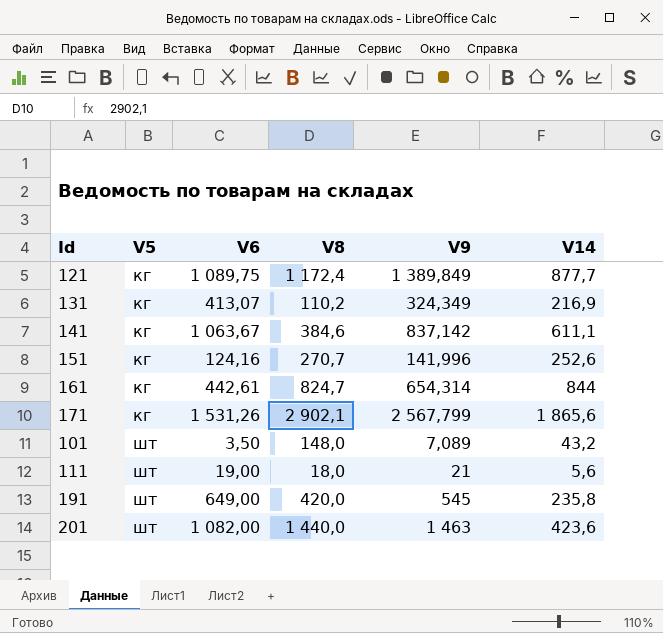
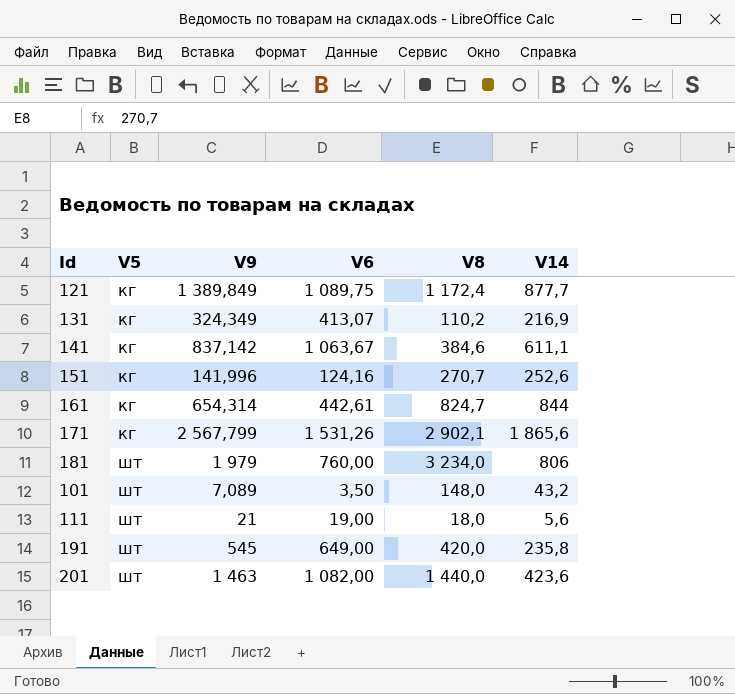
column V9 | position: 5 -> 3
row 181: none -> шт | 1 979 | 760,00 | 3 234,0 | 806

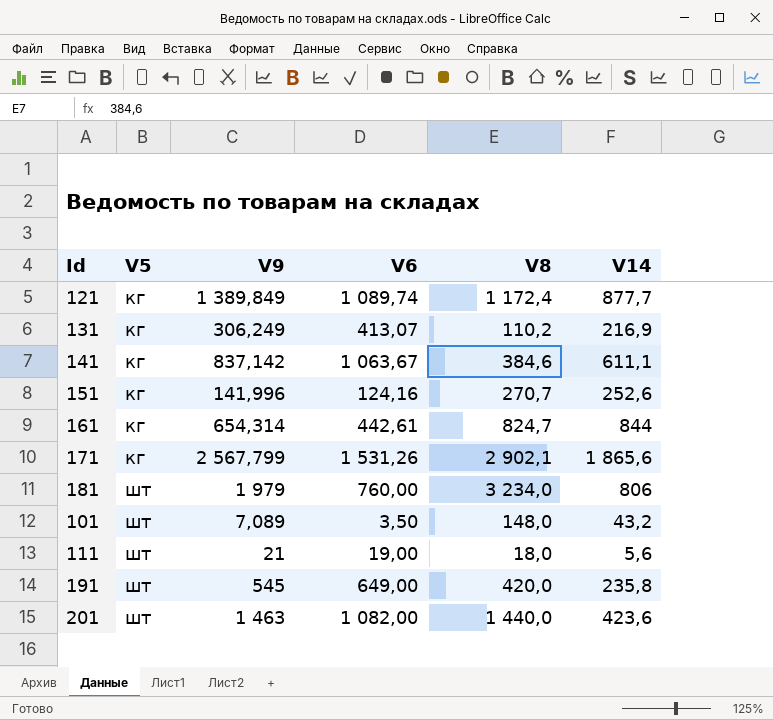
121 | V6: 1 089,75 -> 1 089,74
131 | V9: 324,349 -> 306,249

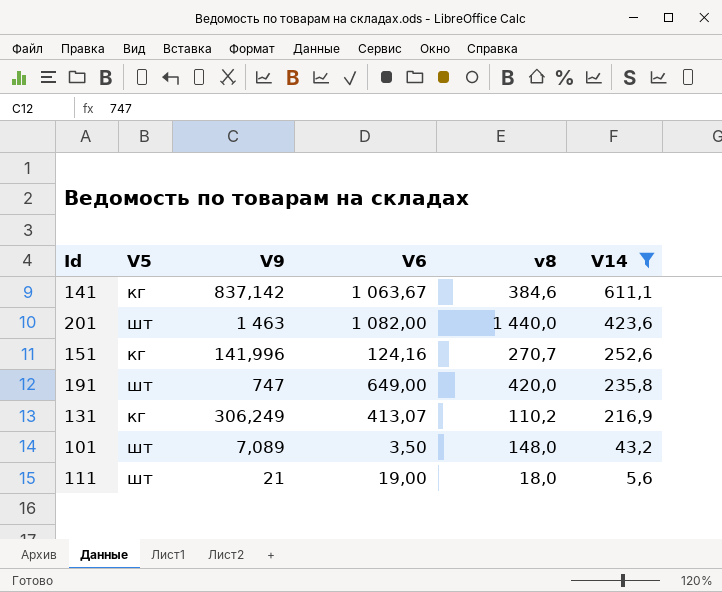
filter: none -> V14 <= 611,1
row order: V5 ascending -> V14 descending
column name: V8 -> v8
191 | V9: 545 -> 747

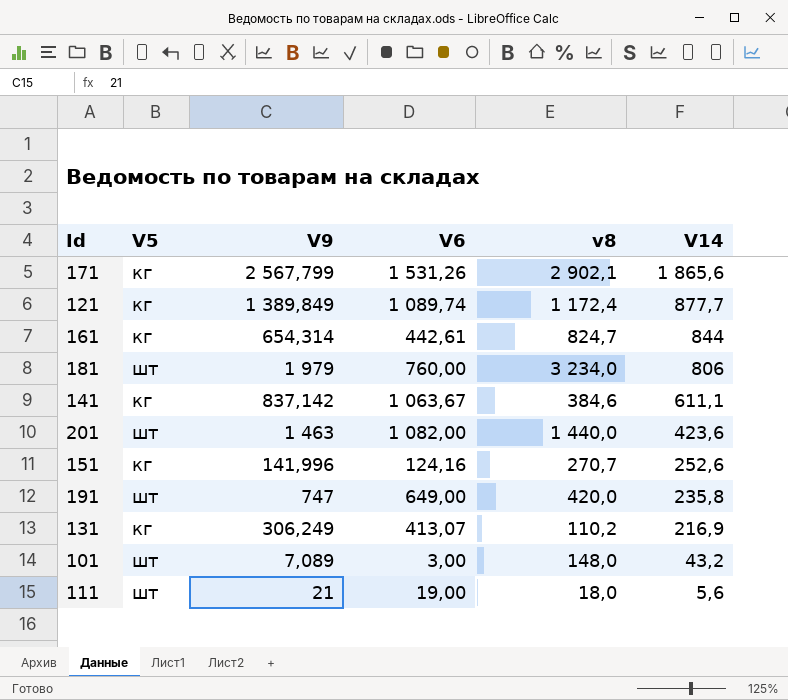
filter: V14 <= 611,1 -> none
101 | V6: 3,50 -> 3,00

